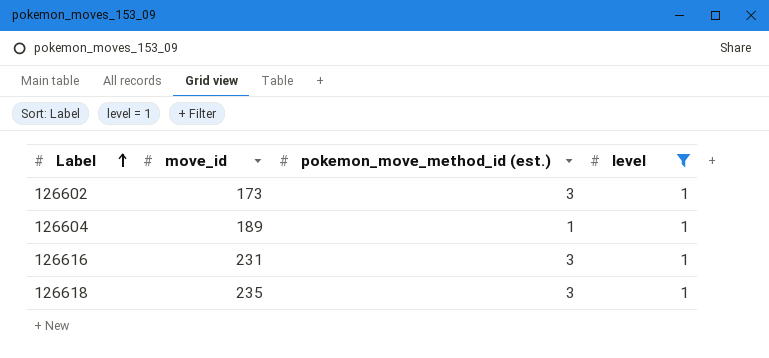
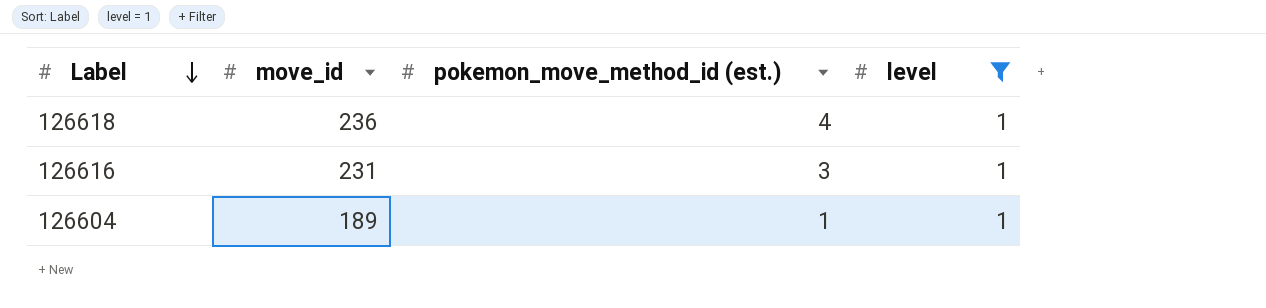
row order: Label ascending -> Label descending
row 126602: 173 | 3 | 1 -> none
126618 | move_id: 235 -> 236
126618 | pokemon_move_method_id (est.): 3 -> 4

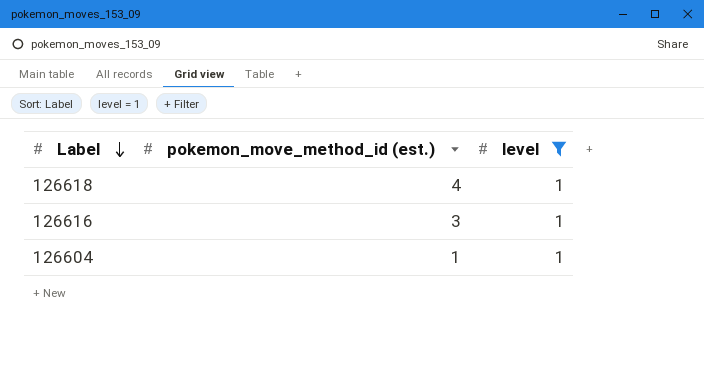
column move_id | position: 2 -> none

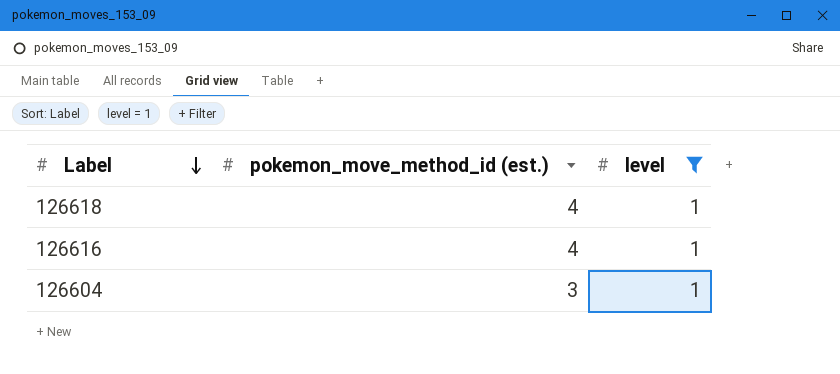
126616 | pokemon_move_method_id (est.): 3 -> 4
126604 | pokemon_move_method_id (est.): 1 -> 3

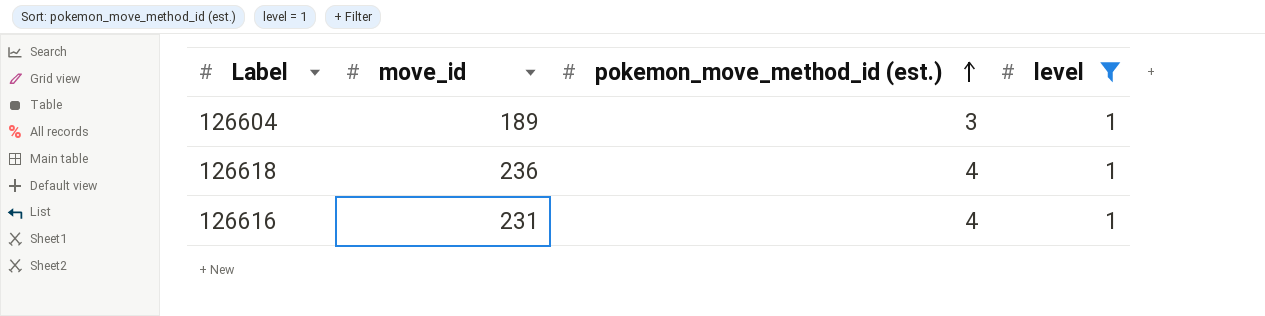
row order: Label descending -> pokemon_move_method_id (est.) ascending
column move_id | position: none -> 2

